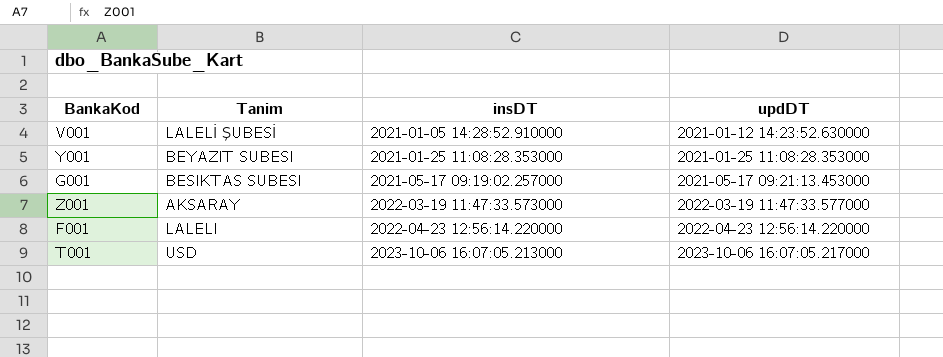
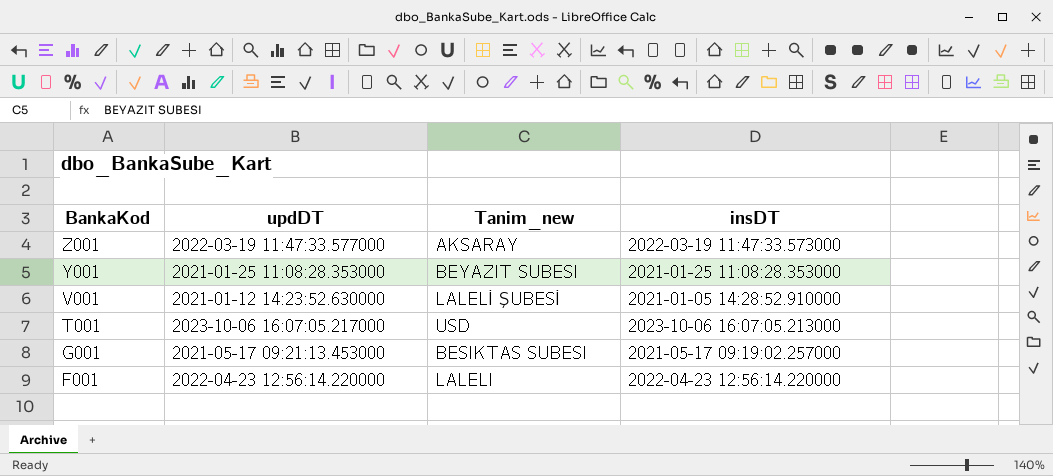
row order: insDT ascending -> BankaKod descending
column updDT | position: 4 -> 2
column name: Tanim -> Tanim_new

